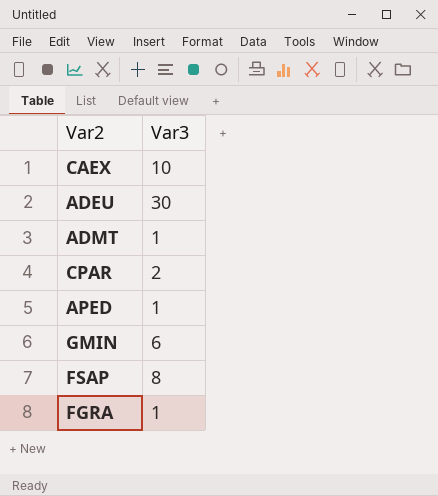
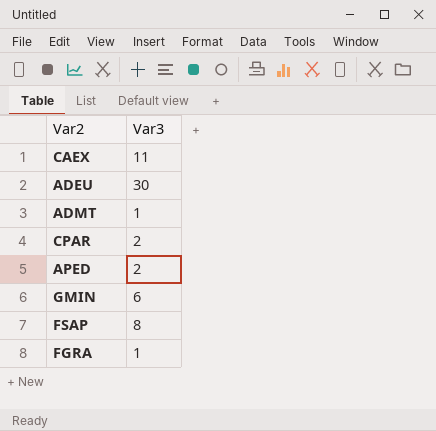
CAEX | Var3: 10 -> 11
APED | Var3: 1 -> 2

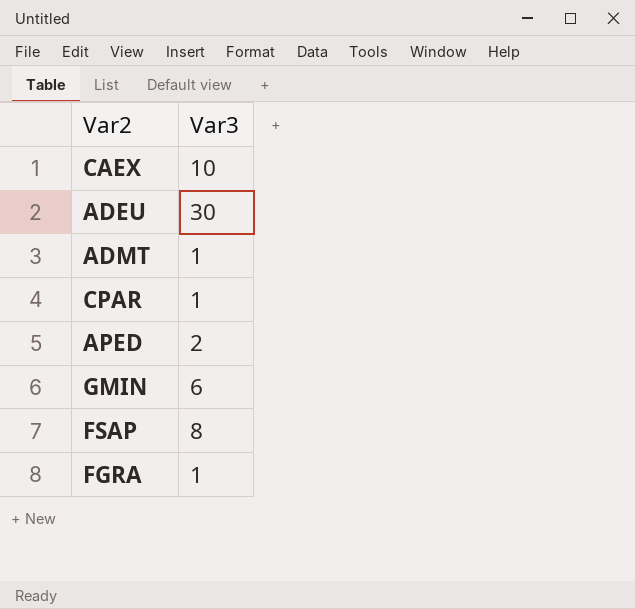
CAEX | Var3: 11 -> 10
CPAR | Var3: 2 -> 1

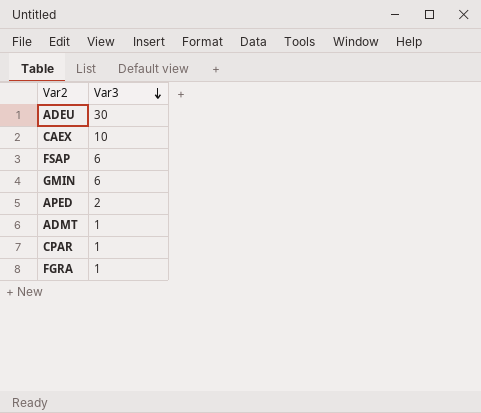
row order: none -> Var3 descending
FSAP | Var3: 8 -> 6

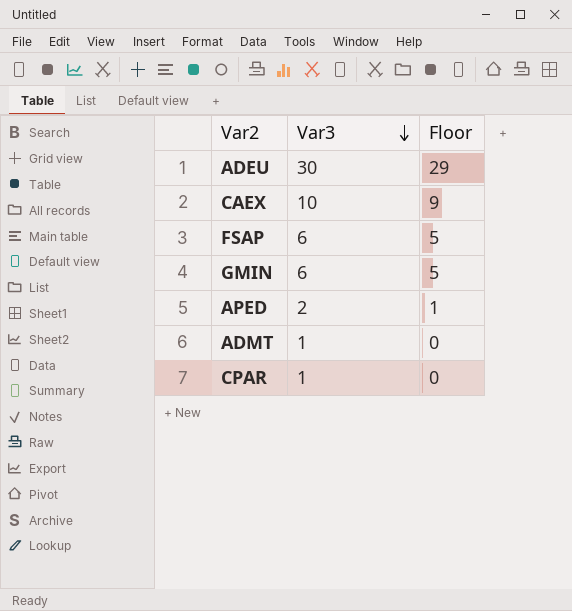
column Floor | formula: none -> [Var3] - 1
row FGRA: 1 -> none

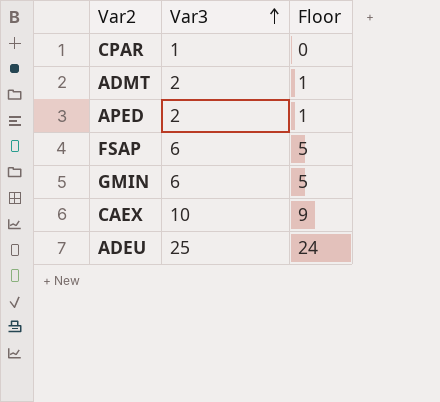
row order: Var3 descending -> Var3 ascending
ADMT | Var3: 1 -> 2
ADMT | Floor: 0 -> 1
ADEU | Var3: 30 -> 25
ADEU | Floor: 29 -> 24

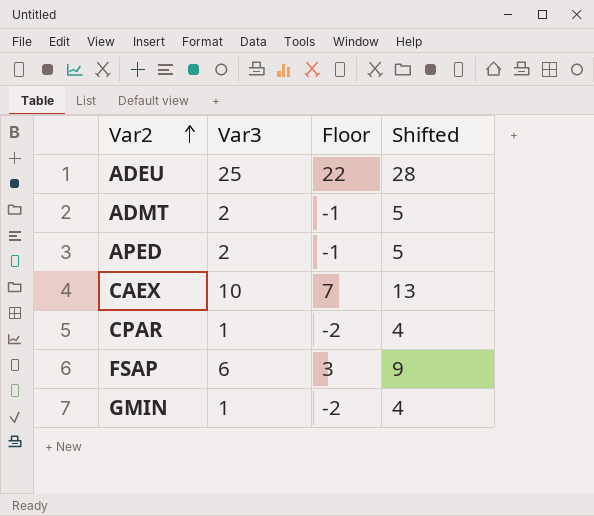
row order: Var3 ascending -> Var2 ascending
column Floor | formula: [Var3] - 1 -> [Var3] - 3
column Shifted | formula: none -> [Var3] + 3
GMIN | Var3: 6 -> 1

